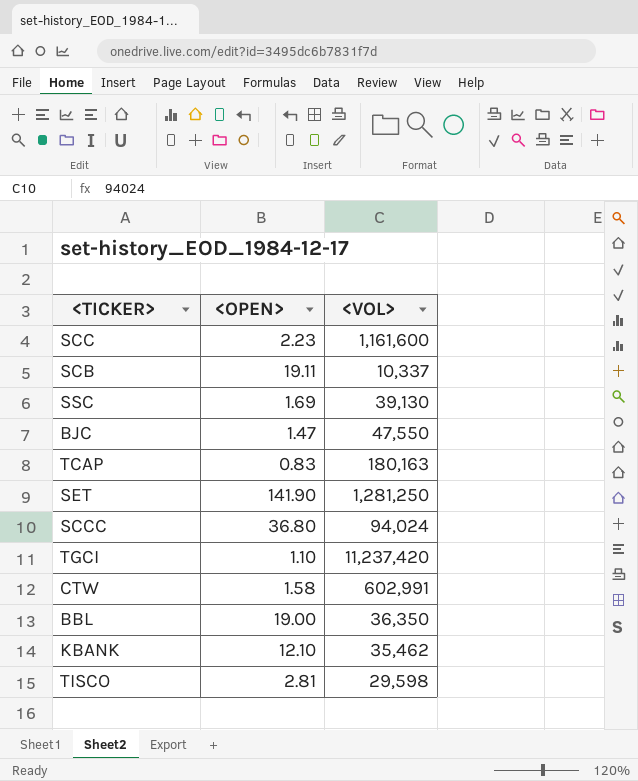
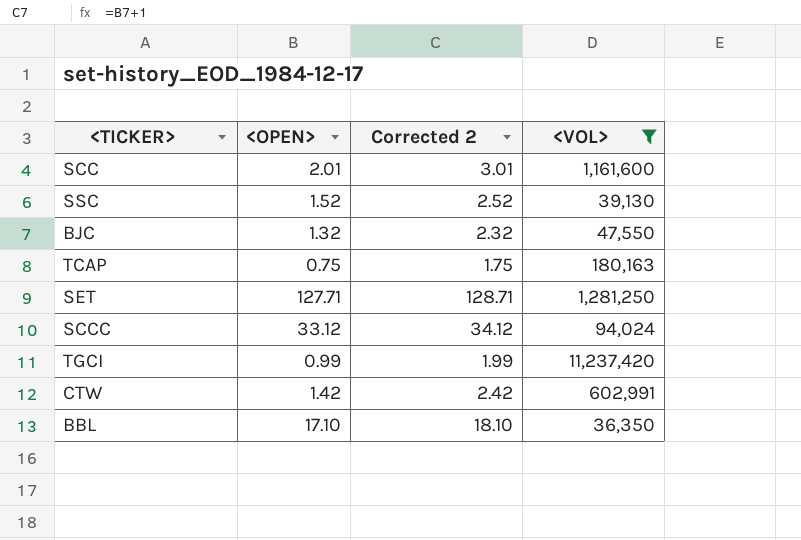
filter: none -> <VOL> >= 36,350
column Corrected 2 | formula: none -> [<OPEN>] + 1
SCC | <OPEN>: 2.23 -> 2.01
SSC | <OPEN>: 1.69 -> 1.52
BJC | <OPEN>: 1.47 -> 1.32
TCAP | <OPEN>: 0.83 -> 0.75
SET | <OPEN>: 141.90 -> 127.71
SCCC | <OPEN>: 36.80 -> 33.12
TGCI | <OPEN>: 1.10 -> 0.99
CTW | <OPEN>: 1.58 -> 1.42
BBL | <OPEN>: 19.00 -> 17.10

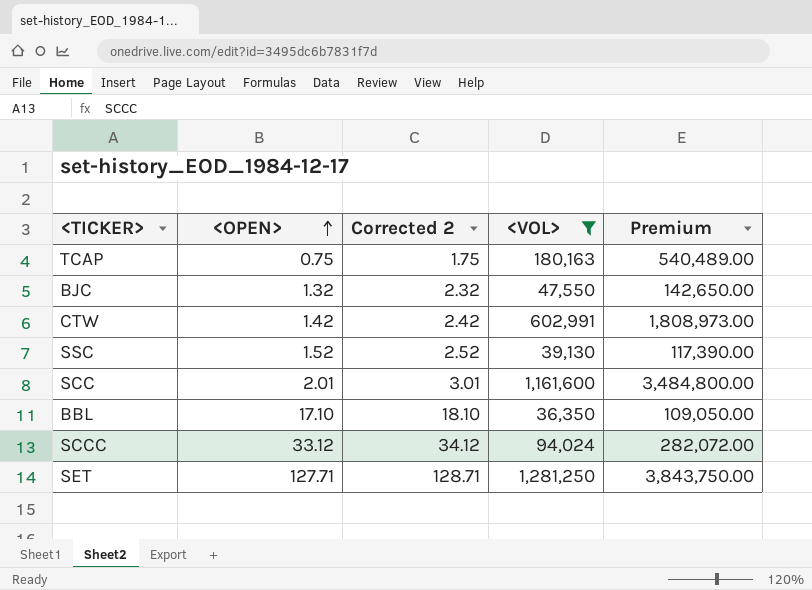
row order: none -> <OPEN> ascending
column Premium | formula: none -> [<VOL>] * 3
row TGCI: 0.99 | 1.99 | 11,237,420 -> none

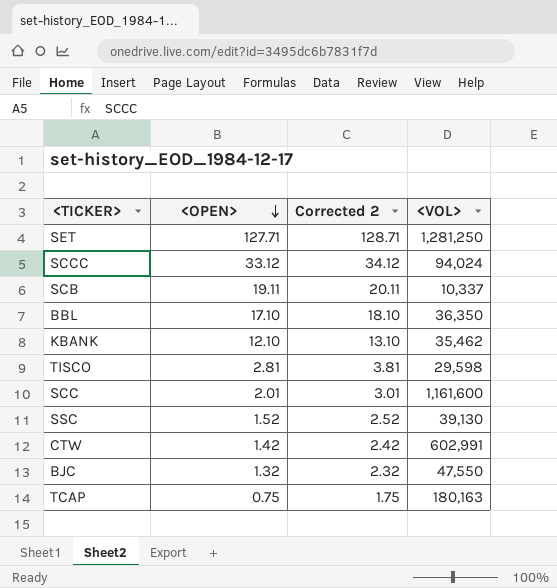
filter: <VOL> >= 36,350 -> none
row order: <OPEN> ascending -> <OPEN> descending
column Premium | formula: [<VOL>] * 3 -> none

